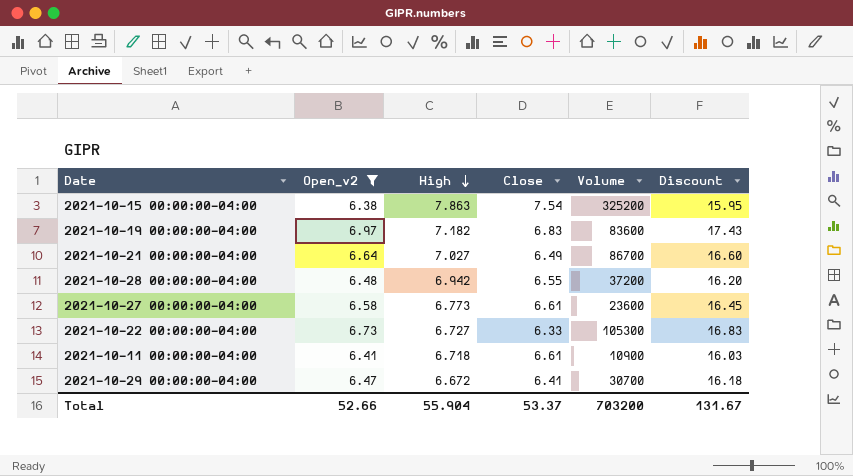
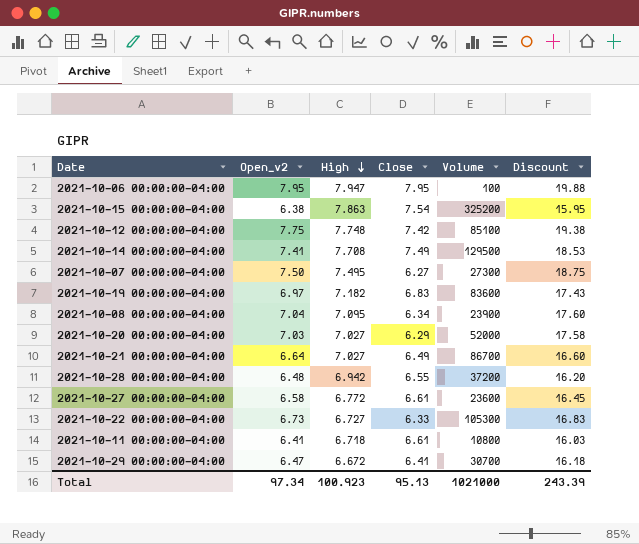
filter: Open_v2 <= 6.97 -> none
2021-10-27 00:00:00-04:00 | High: 6.773 -> 6.772
2021-10-11 00:00:00-04:00 | Volume: 10900 -> 10800
Total | Open_v2: 52.66 -> 97.34
Total | High: 55.904 -> 100.923
Total | Close: 53.37 -> 95.13
Total | Volume: 703200 -> 1021000
Total | Discount: 131.67 -> 243.39

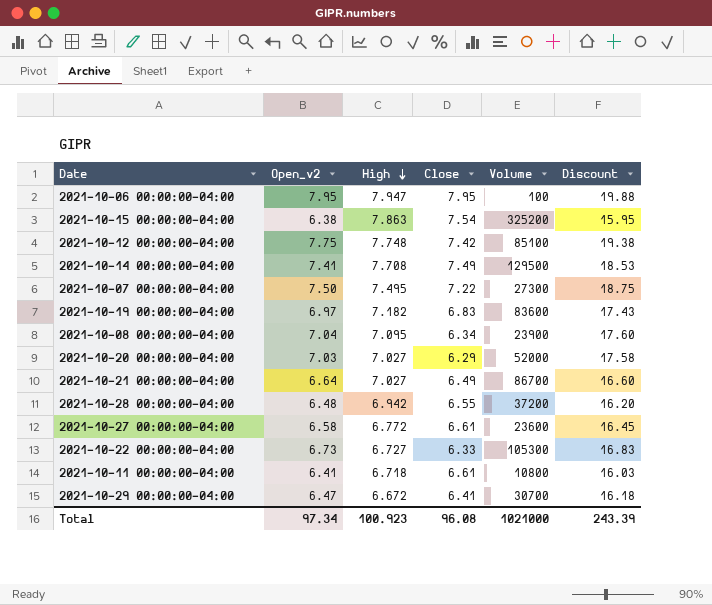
2021-10-07 00:00:00-04:00 | Close: 6.27 -> 7.22
Total | Close: 95.13 -> 96.08

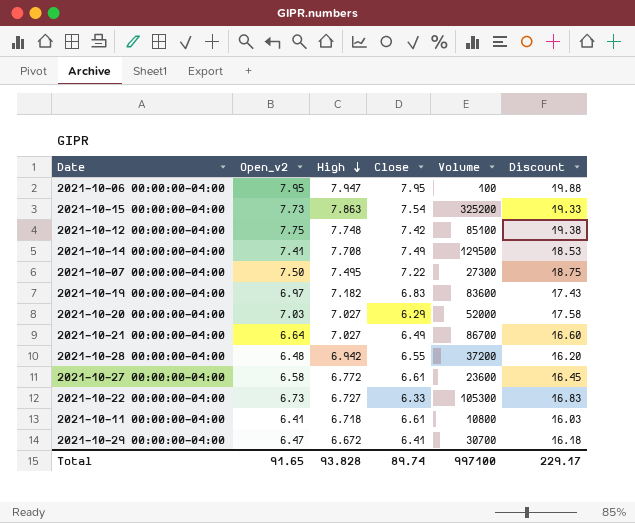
row 2021-10-08 00:00:00-04:00: 7.04 | 7.095 | 6.34 | 23900 | 17.60 -> none
2021-10-15 00:00:00-04:00 | Open_v2: 6.38 -> 7.73
2021-10-15 00:00:00-04:00 | Discount: 15.95 -> 19.33
Total | Open_v2: 97.34 -> 91.65
Total | High: 100.923 -> 93.828
Total | Close: 96.08 -> 89.74
Total | Volume: 1021000 -> 997100
Total | Discount: 243.39 -> 229.17

